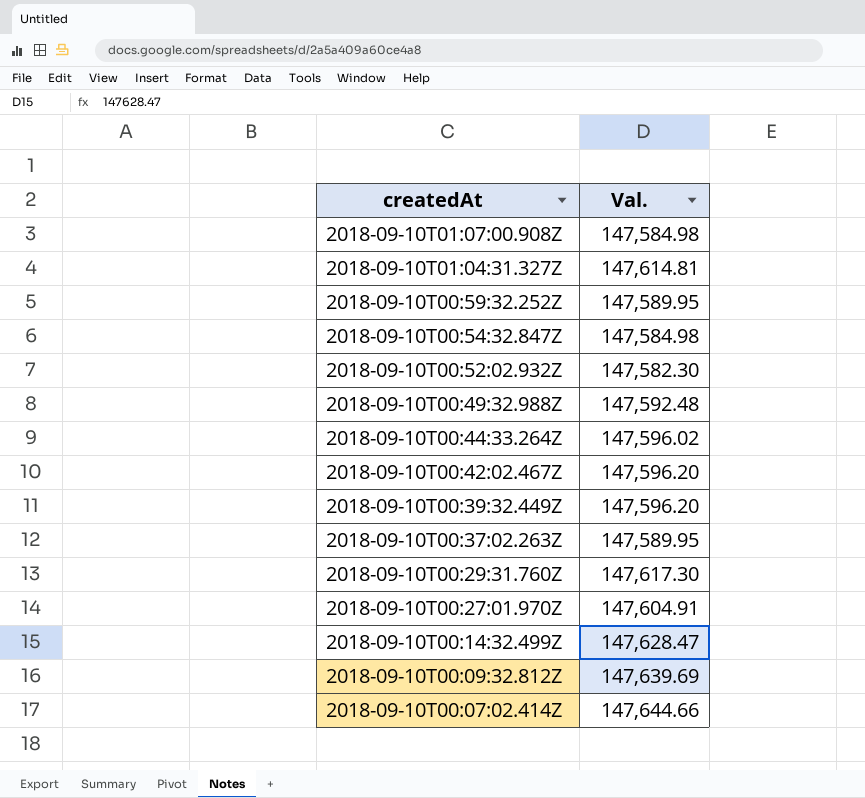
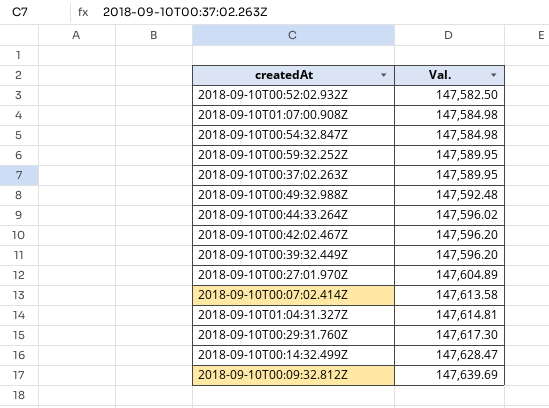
row order: createdAt descending -> Val. ascending
2018-09-10T00:52:02.932Z | Val.: 147,582.30 -> 147,582.50
2018-09-10T00:27:01.970Z | Val.: 147,604.91 -> 147,604.89
2018-09-10T00:07:02.414Z | Val.: 147,644.66 -> 147,613.58

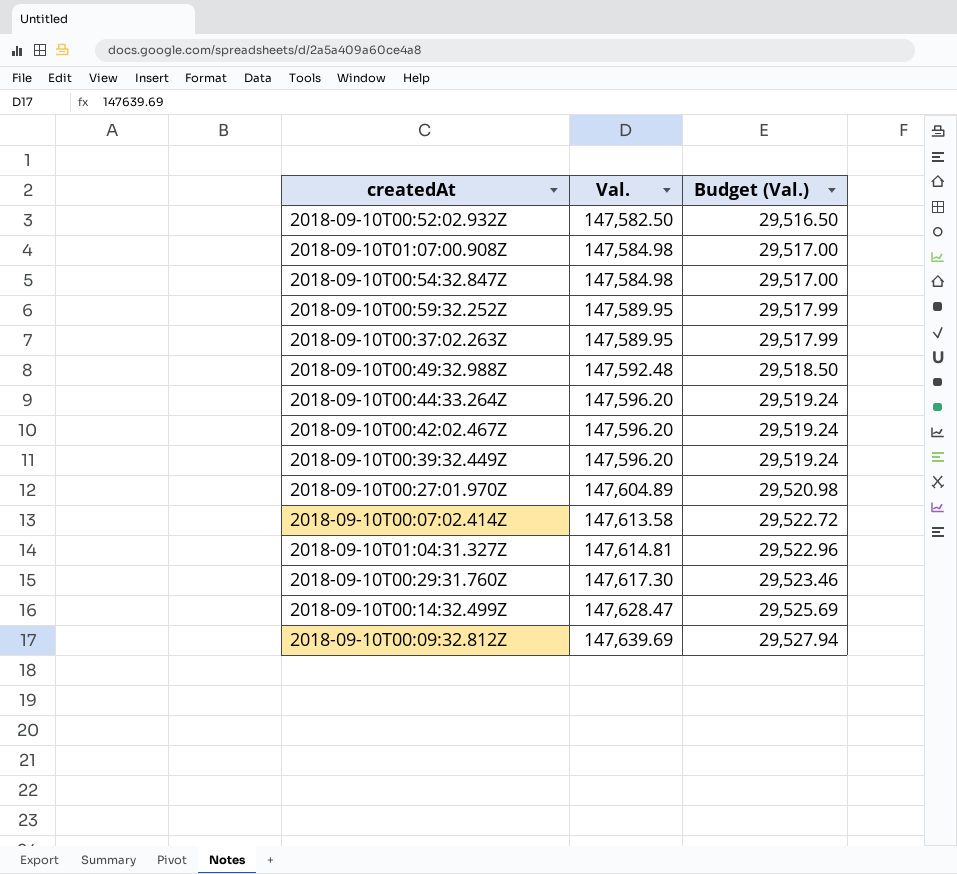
column Budget (Val.) | formula: none -> [Val.] * 0.2
2018-09-10T00:44:33.264Z | Val.: 147,596.02 -> 147,596.20

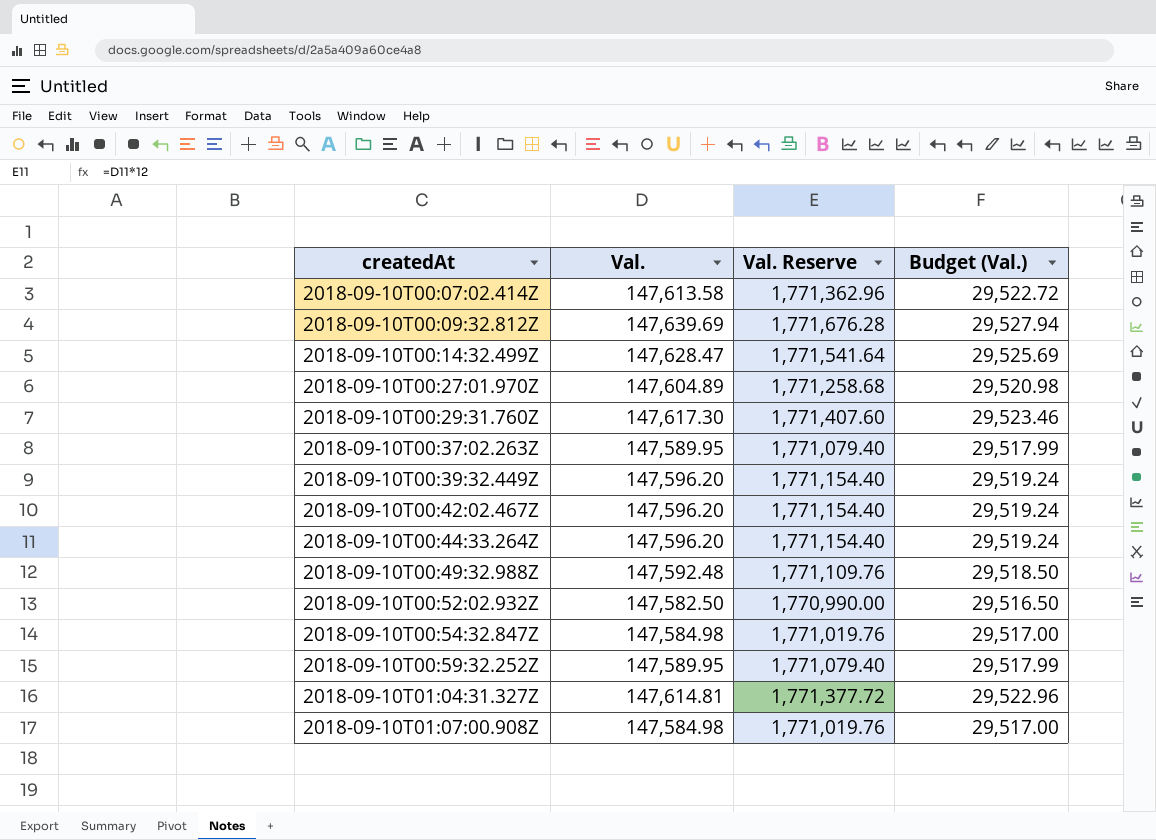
row order: Val. ascending -> createdAt ascending
column Val. Reserve | formula: none -> [Val.] * 12

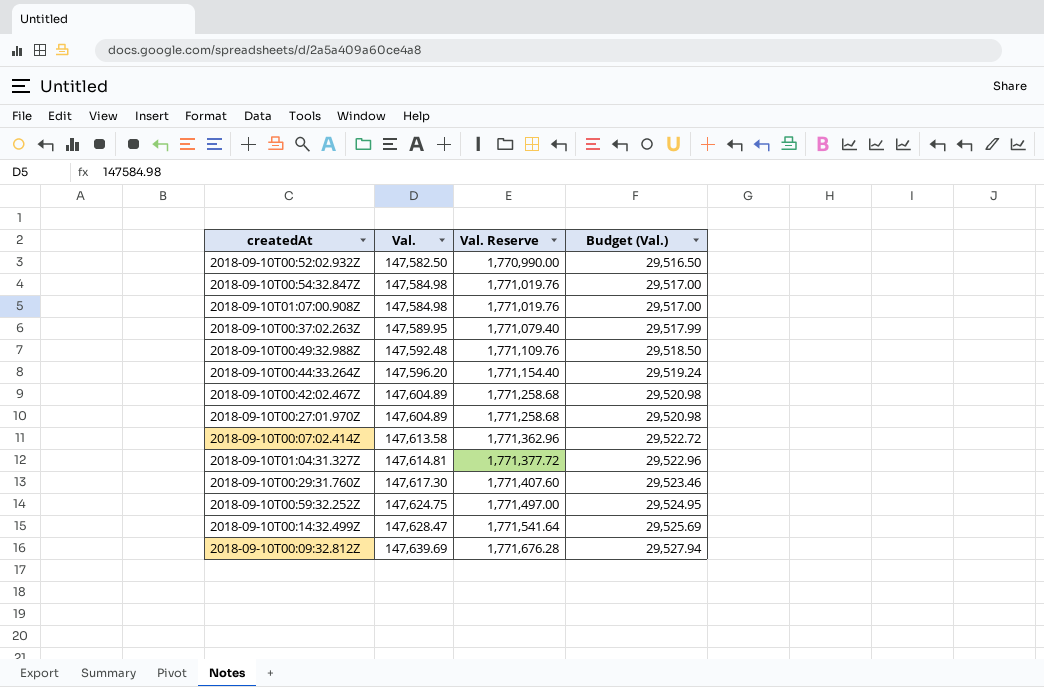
row order: createdAt ascending -> Val. ascending
row 2018-09-10T00:39:32.449Z: 147,596.20 | 1,771,154.40 | 29,519.24 -> none
2018-09-10T00:42:02.467Z | Val.: 147,596.20 -> 147,604.89
2018-09-10T00:42:02.467Z | Val. Reserve: 1,771,154.40 -> 1,771,258.68
2018-09-10T00:42:02.467Z | Budget (Val.): 29,519.24 -> 29,520.98
2018-09-10T00:59:32.252Z | Val.: 147,589.95 -> 147,624.75
2018-09-10T00:59:32.252Z | Val. Reserve: 1,771,079.40 -> 1,771,497.00
2018-09-10T00:59:32.252Z | Budget (Val.): 29,517.99 -> 29,524.95

